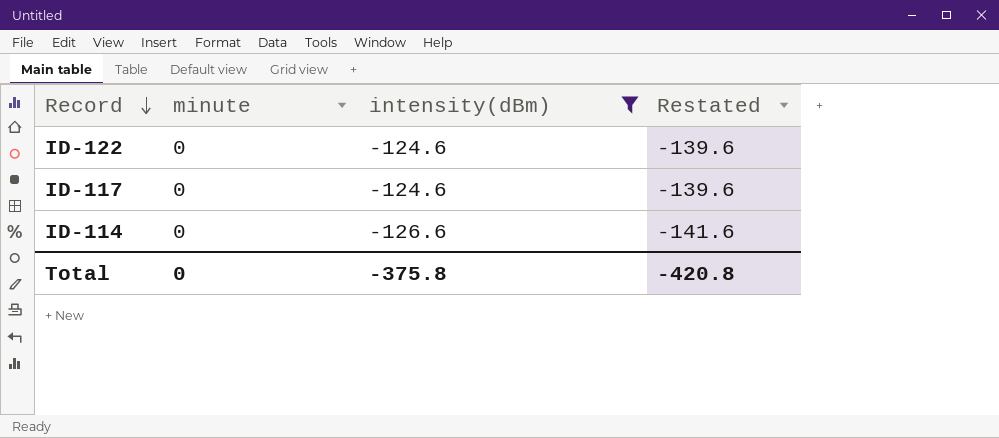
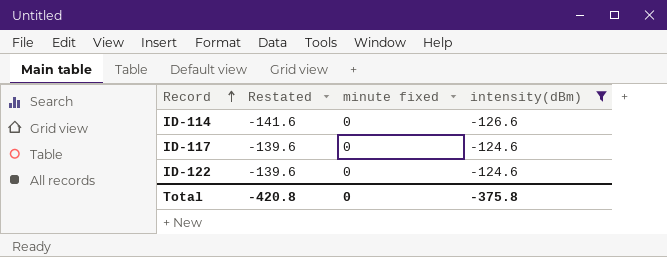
row order: Record descending -> Record ascending
column Restated | position: 4 -> 2
column name: minute -> minute fixed

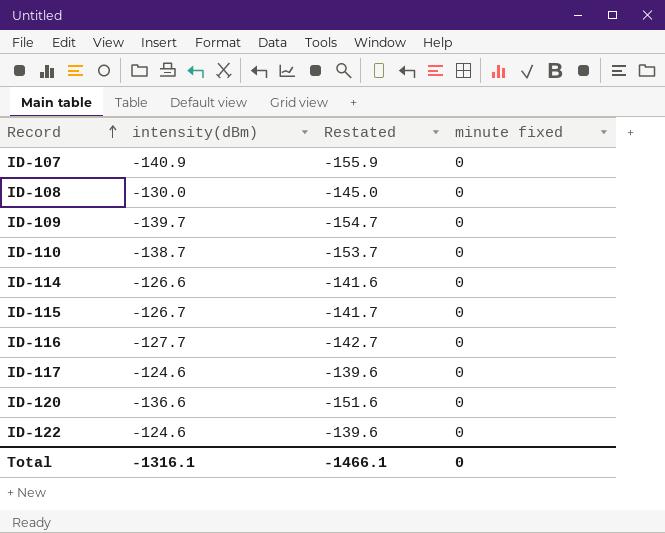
filter: intensity(dBm) >= -126.6 -> none
column intensity(dBm) | position: 4 -> 2
Total | intensity(dBm): -375.8 -> -1316.1
Total | Restated: -420.8 -> -1466.1

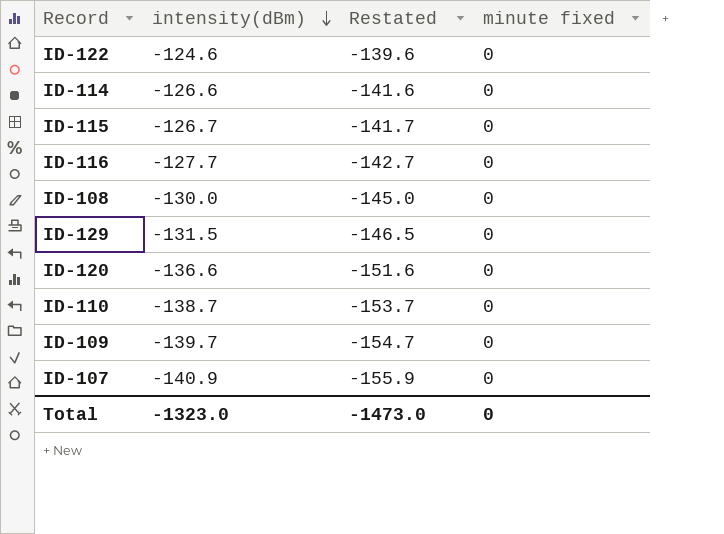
row order: Record ascending -> intensity(dBm) descending
row ID-117: -124.6 | -139.6 | 0 -> none
row ID-129: none -> -131.5 | -146.5 | 0
Total | intensity(dBm): -1316.1 -> -1323.0
Total | Restated: -1466.1 -> -1473.0

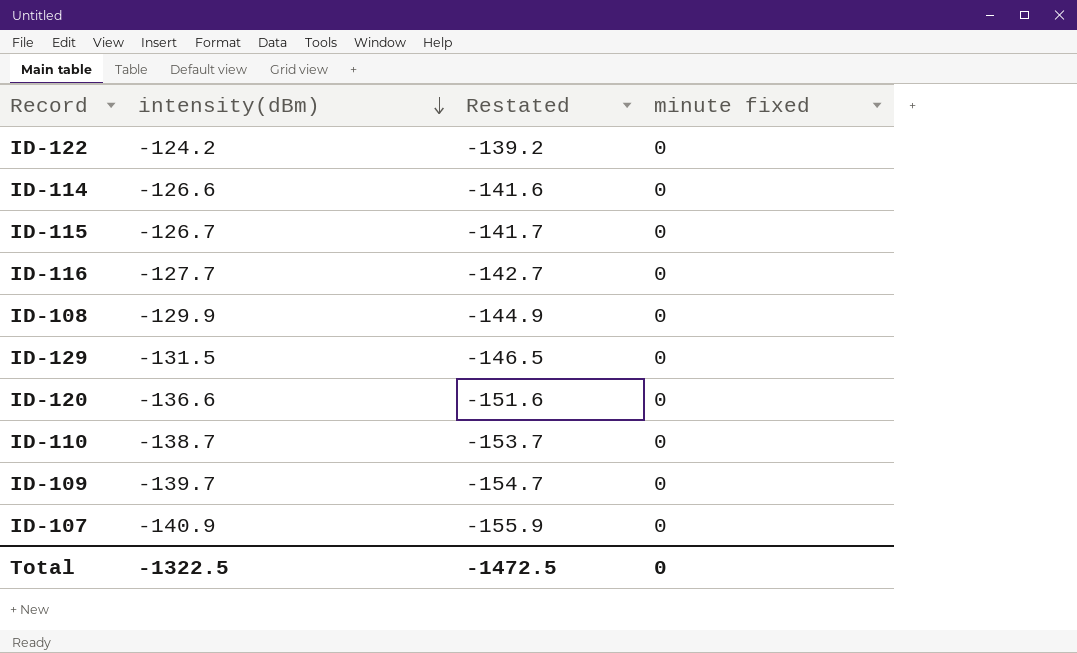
ID-122 | intensity(dBm): -124.6 -> -124.2
ID-122 | Restated: -139.6 -> -139.2
ID-108 | intensity(dBm): -130.0 -> -129.9
ID-108 | Restated: -145.0 -> -144.9
Total | intensity(dBm): -1323.0 -> -1322.5
Total | Restated: -1473.0 -> -1472.5

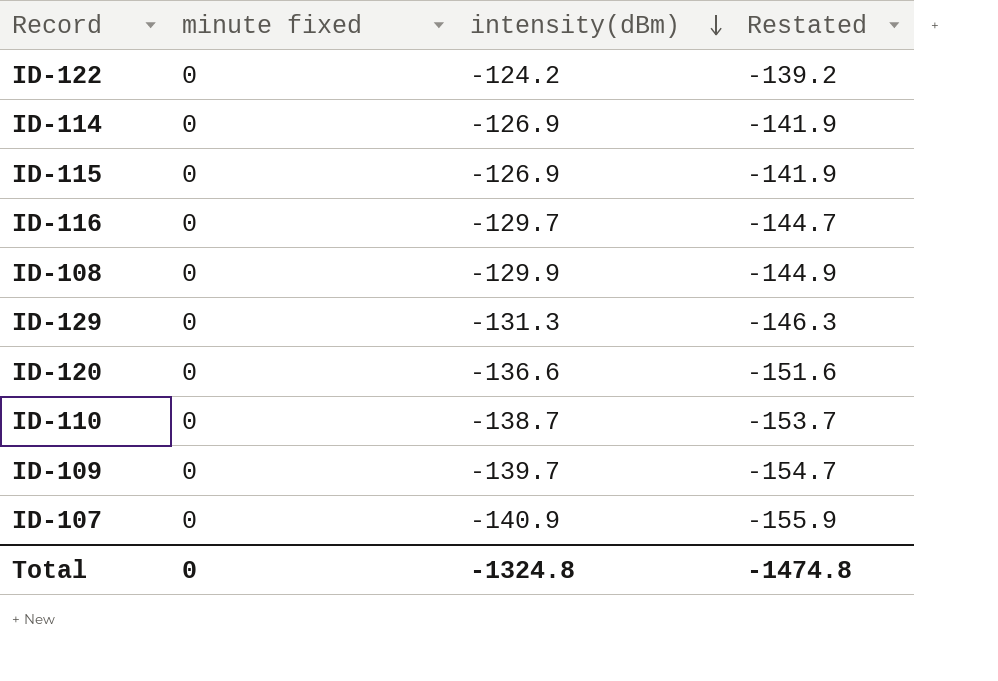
column minute fixed | position: 4 -> 2
ID-114 | intensity(dBm): -126.6 -> -126.9
ID-114 | Restated: -141.6 -> -141.9
ID-115 | intensity(dBm): -126.7 -> -126.9
ID-115 | Restated: -141.7 -> -141.9
ID-116 | intensity(dBm): -127.7 -> -129.7
ID-116 | Restated: -142.7 -> -144.7
ID-129 | intensity(dBm): -131.5 -> -131.3
ID-129 | Restated: -146.5 -> -146.3
Total | intensity(dBm): -1322.5 -> -1324.8
Total | Restated: -1472.5 -> -1474.8

